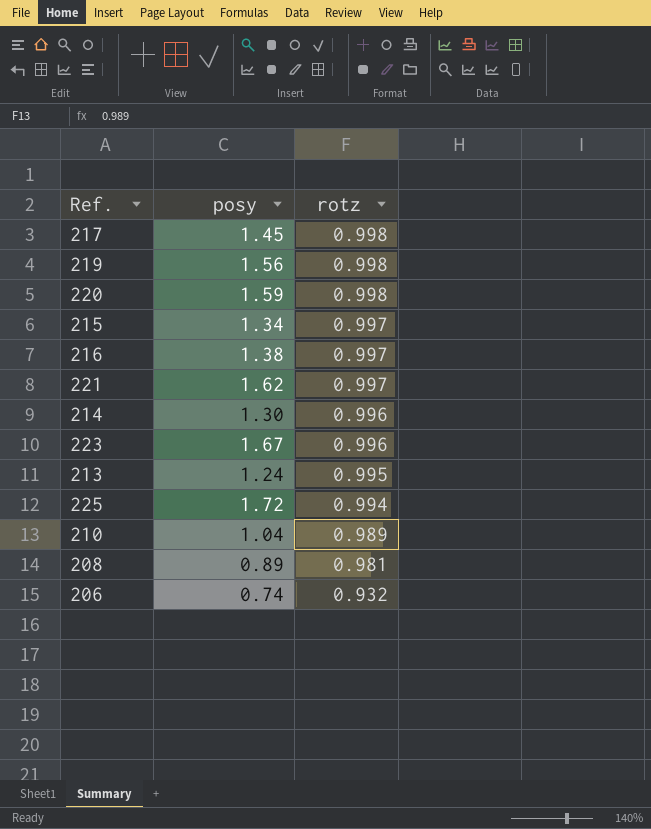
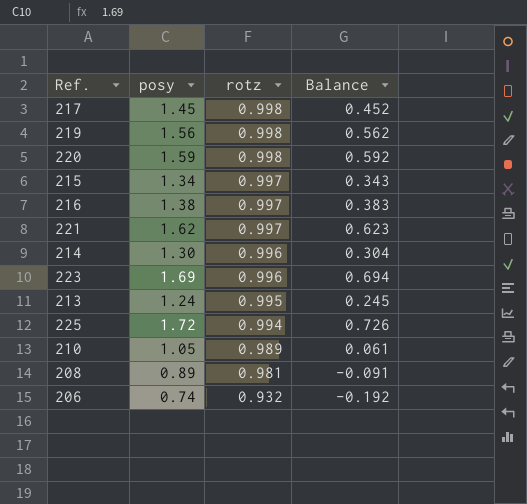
column Balance | formula: none -> [posy] - [rotz]
223 | posy: 1.67 -> 1.69
210 | posy: 1.04 -> 1.05

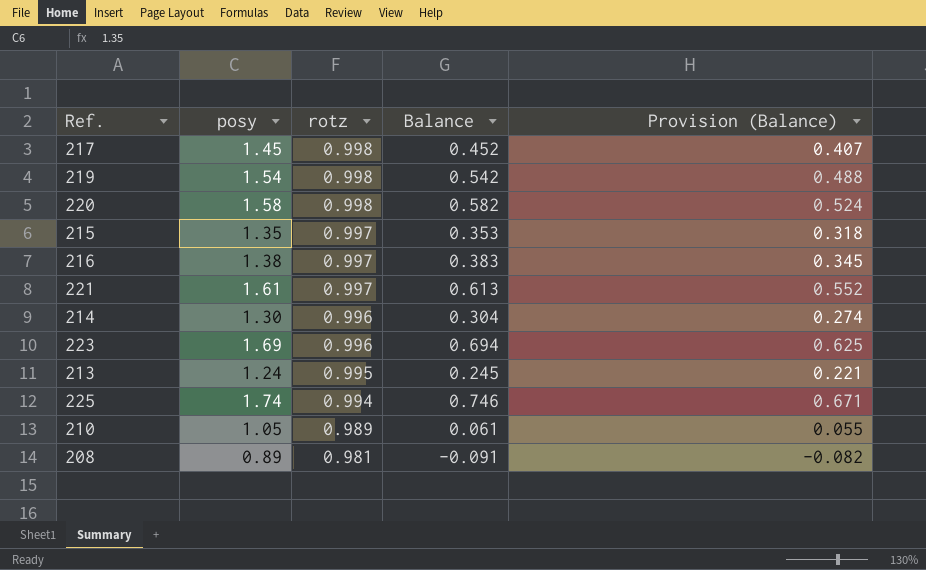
column Provision (Balance) | formula: none -> [Balance] * 0.9
row 206: 0.74 | 0.932 | -0.192 -> none
219 | posy: 1.56 -> 1.54
219 | Balance: 0.562 -> 0.542
220 | posy: 1.59 -> 1.58
220 | Balance: 0.592 -> 0.582
215 | posy: 1.34 -> 1.35
215 | Balance: 0.343 -> 0.353
221 | posy: 1.62 -> 1.61
221 | Balance: 0.623 -> 0.613
225 | posy: 1.72 -> 1.74
225 | Balance: 0.726 -> 0.746

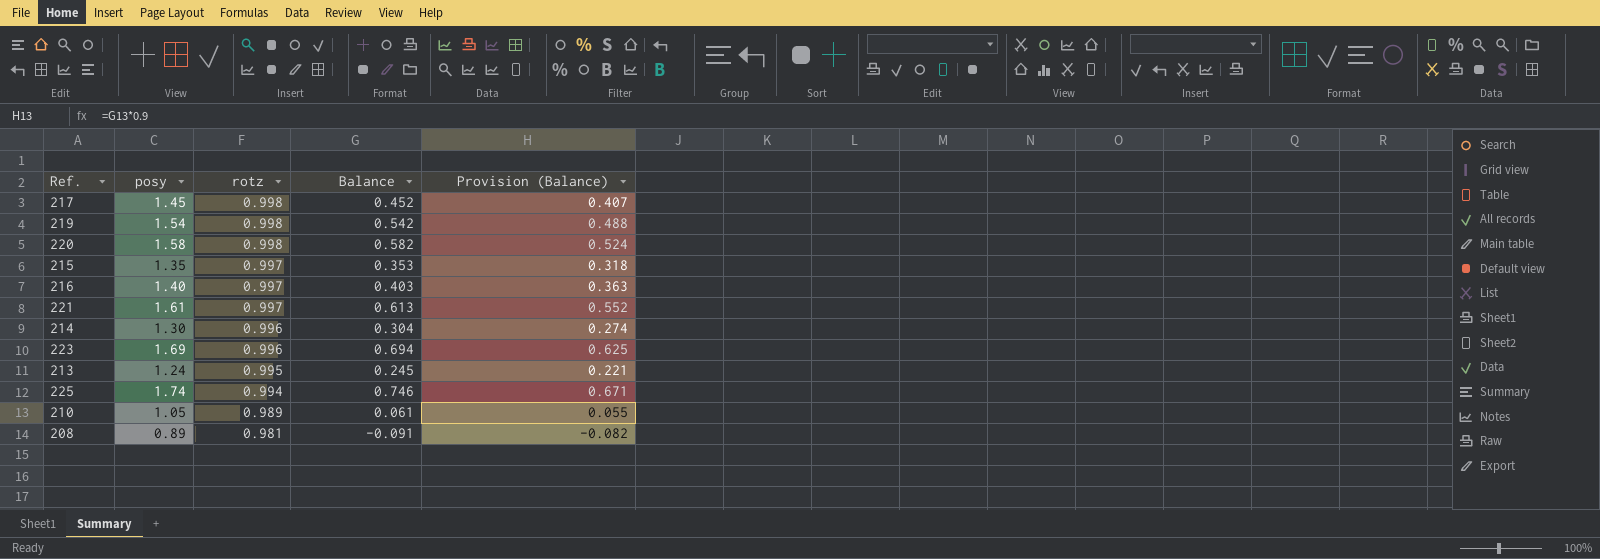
216 | posy: 1.38 -> 1.40
216 | Balance: 0.383 -> 0.403
216 | Provision (Balance): 0.345 -> 0.363

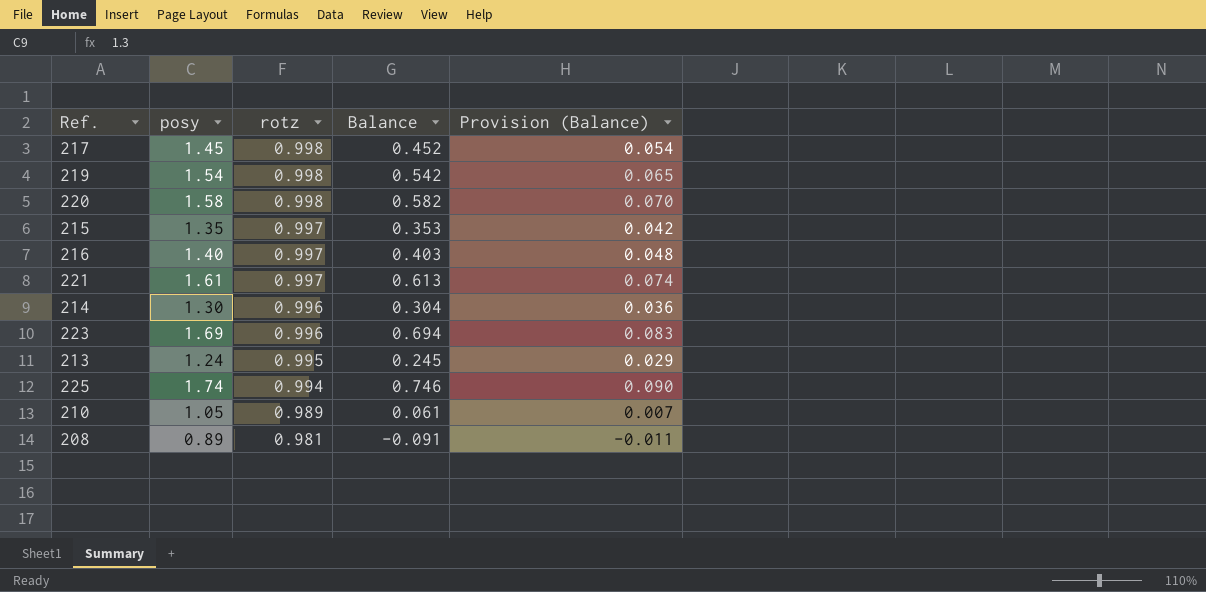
column Provision (Balance) | formula: [Balance] * 0.9 -> [Balance] * 0.12

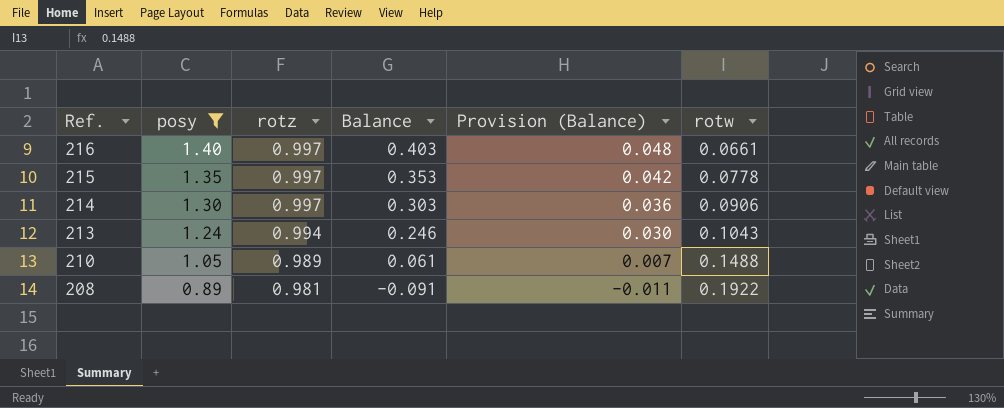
filter: none -> posy <= 1.40
row order: rotz descending -> Ref. descending
column rotw | position: none -> 6
214 | rotz: 0.996 -> 0.997
214 | Balance: 0.304 -> 0.303
213 | rotz: 0.995 -> 0.994
213 | Balance: 0.245 -> 0.246
213 | Provision (Balance): 0.029 -> 0.030

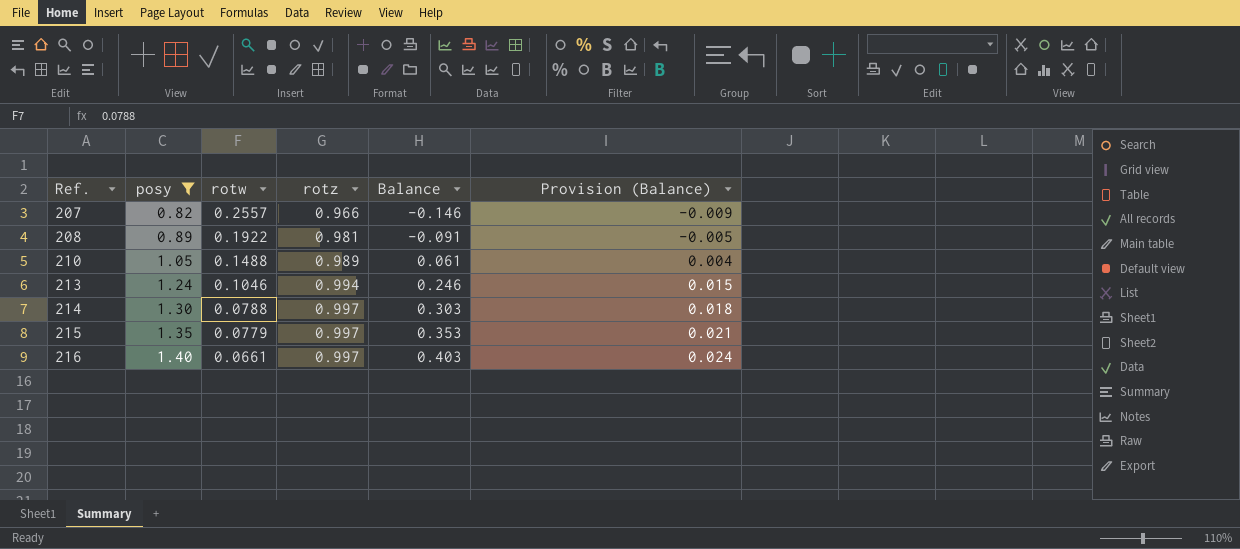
row order: Ref. descending -> Ref. ascending
column rotw | position: 6 -> 3
column Provision (Balance) | formula: [Balance] * 0.12 -> [Balance] * 0.06
row 207: none -> 0.82 | 0.2557 | 0.966 | -0.146 | -0.009
213 | rotw: 0.1043 -> 0.1046
214 | rotw: 0.0906 -> 0.0788
215 | rotw: 0.0778 -> 0.0779

